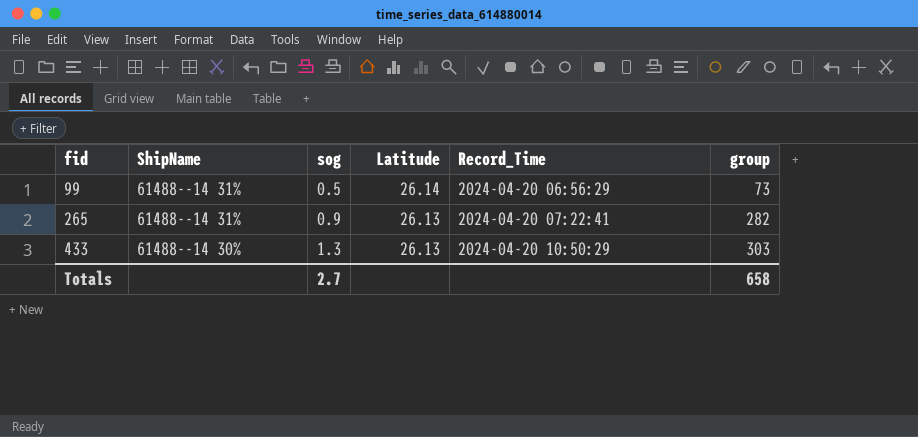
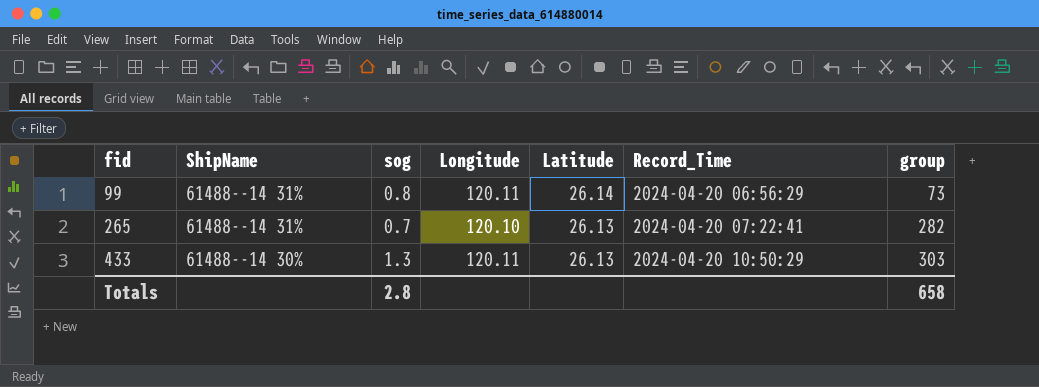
column Longitude | position: none -> 4
99 | sog: 0.5 -> 0.8
265 | sog: 0.9 -> 0.7
Totals | sog: 2.7 -> 2.8

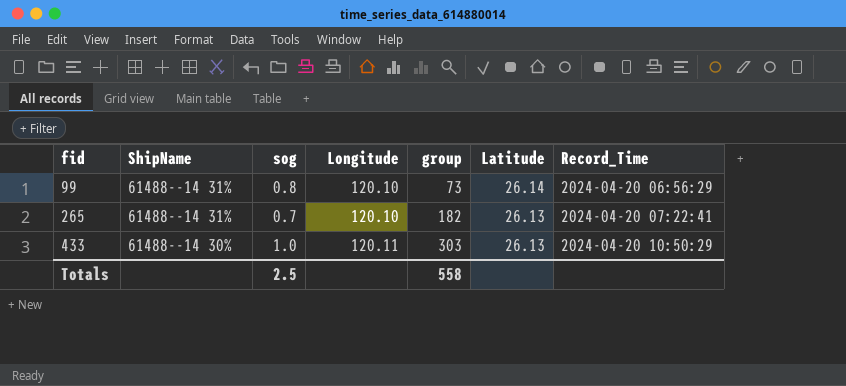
column group | position: 7 -> 5
99 | Longitude: 120.11 -> 120.10
265 | group: 282 -> 182
433 | sog: 1.3 -> 1.0
Totals | sog: 2.8 -> 2.5
Totals | group: 658 -> 558

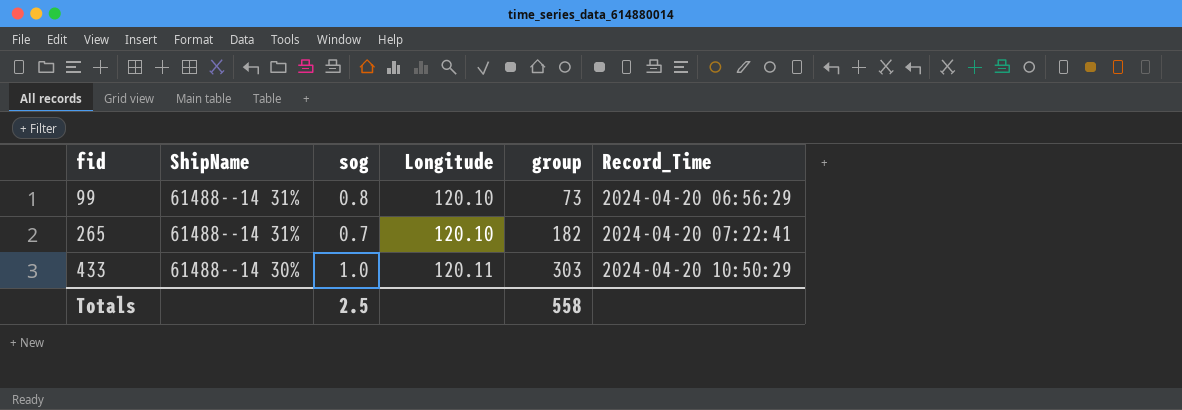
column Latitude | position: 6 -> none

